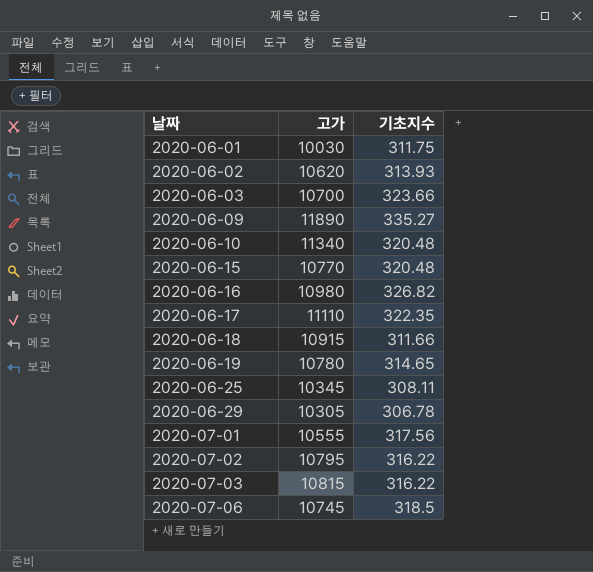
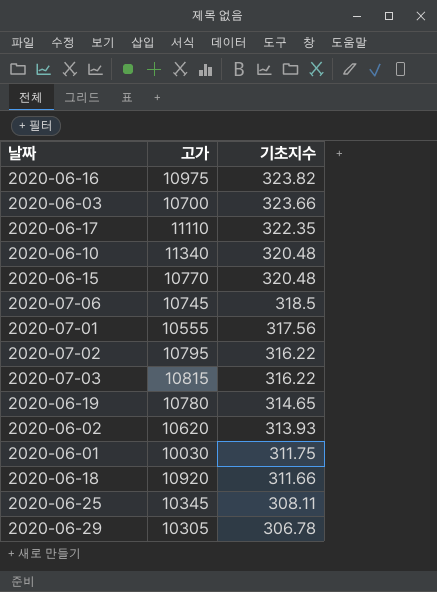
row order: 날짜 ascending -> 기초지수 descending
row 2020-06-09: 11890 | 335.27 -> none
2020-06-16 | 고가: 10980 -> 10975
2020-06-16 | 기초지수: 326.82 -> 323.82
2020-06-18 | 고가: 10915 -> 10920

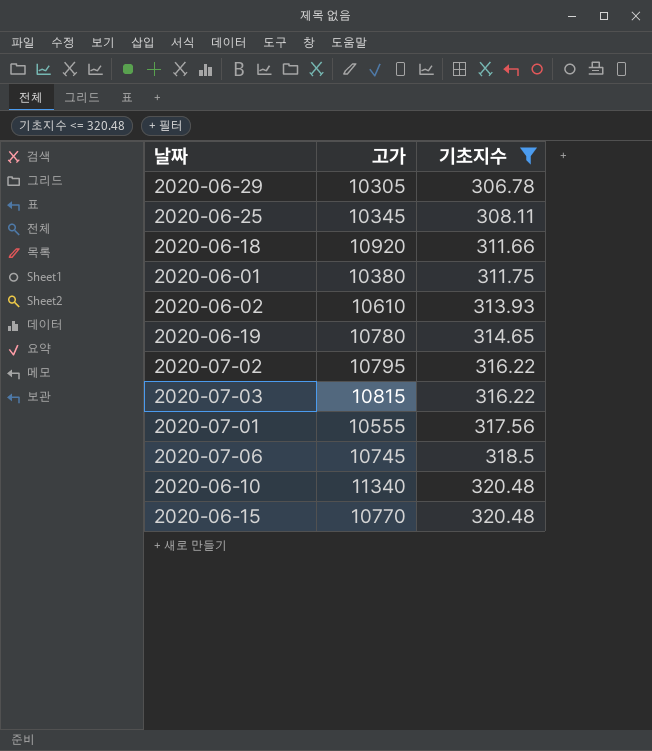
filter: none -> 기초지수 <= 320.48
row order: 기초지수 descending -> 기초지수 ascending
2020-06-01 | 고가: 10030 -> 10380
2020-06-02 | 고가: 10620 -> 10610

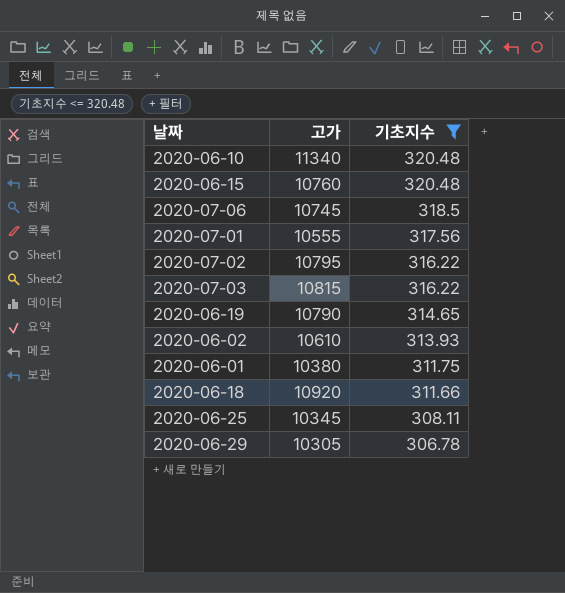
row order: 기초지수 ascending -> 기초지수 descending
2020-06-15 | 고가: 10770 -> 10760
2020-06-19 | 고가: 10780 -> 10790

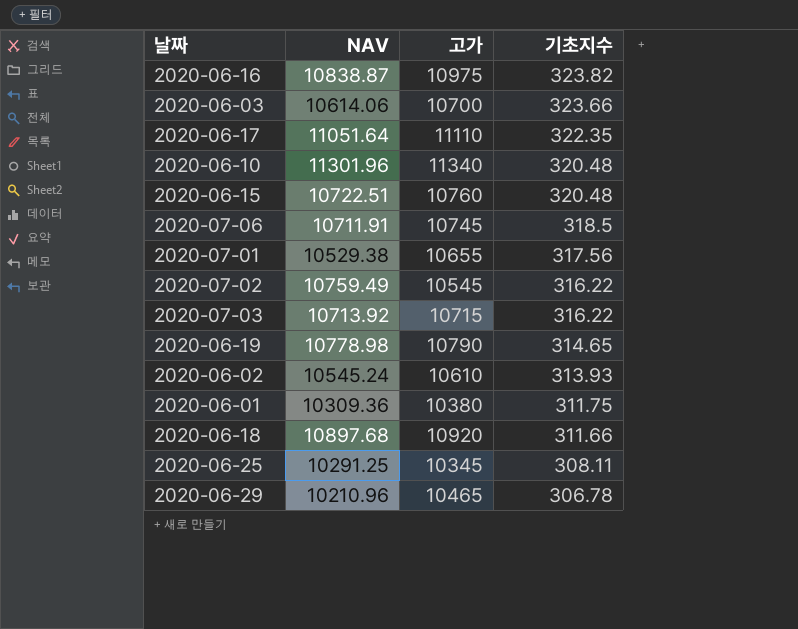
filter: 기초지수 <= 320.48 -> none
column NAV | position: none -> 2
2020-07-01 | 고가: 10555 -> 10655
2020-07-02 | 고가: 10795 -> 10545
2020-07-03 | 고가: 10815 -> 10715
2020-06-29 | 고가: 10305 -> 10465

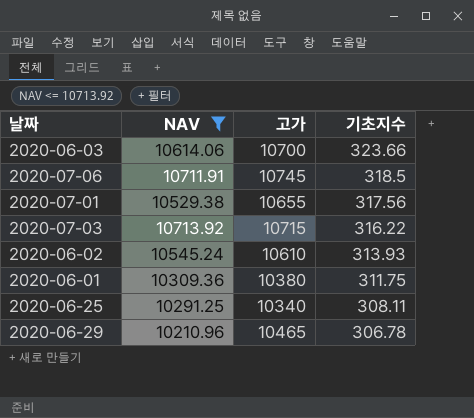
filter: none -> NAV <= 10713.92
2020-06-25 | 고가: 10345 -> 10340

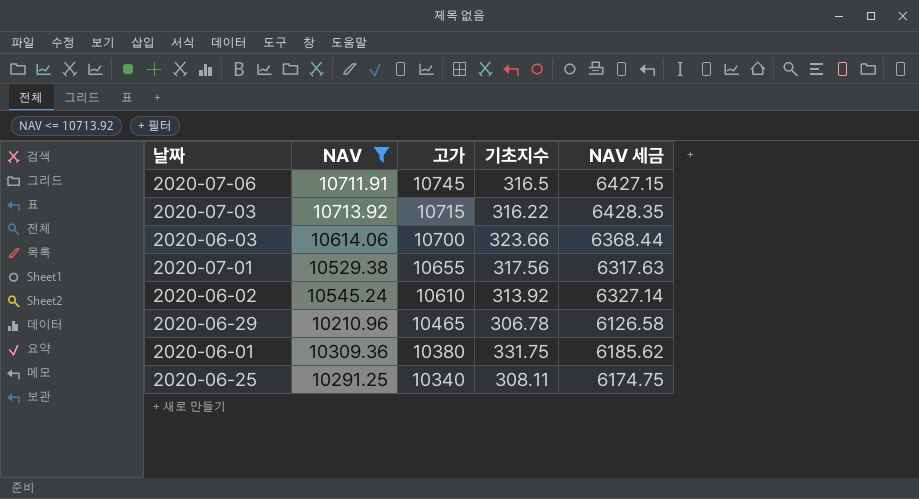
row order: 기초지수 descending -> 고가 descending
column NAV 세금 | formula: none -> [NAV] * 0.6
2020-07-06 | 기초지수: 318.5 -> 316.5
2020-06-02 | 기초지수: 313.93 -> 313.92
2020-06-01 | 기초지수: 311.75 -> 331.75

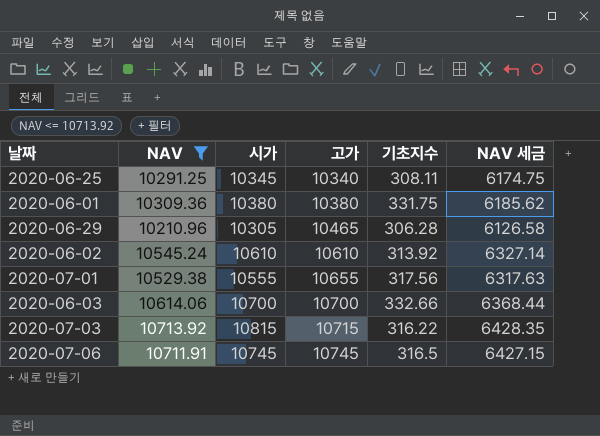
row order: 고가 descending -> 고가 ascending
column 시가 | position: none -> 3
2020-06-29 | 기초지수: 306.78 -> 306.28
2020-06-03 | 기초지수: 323.66 -> 332.66

